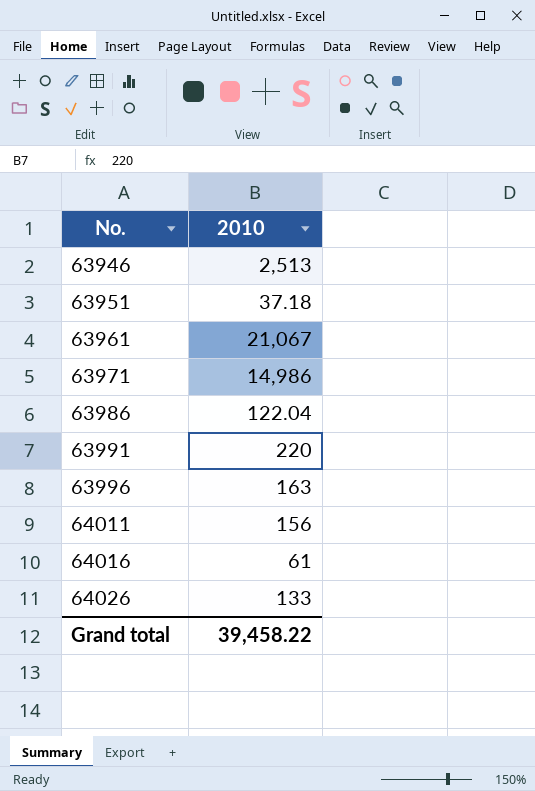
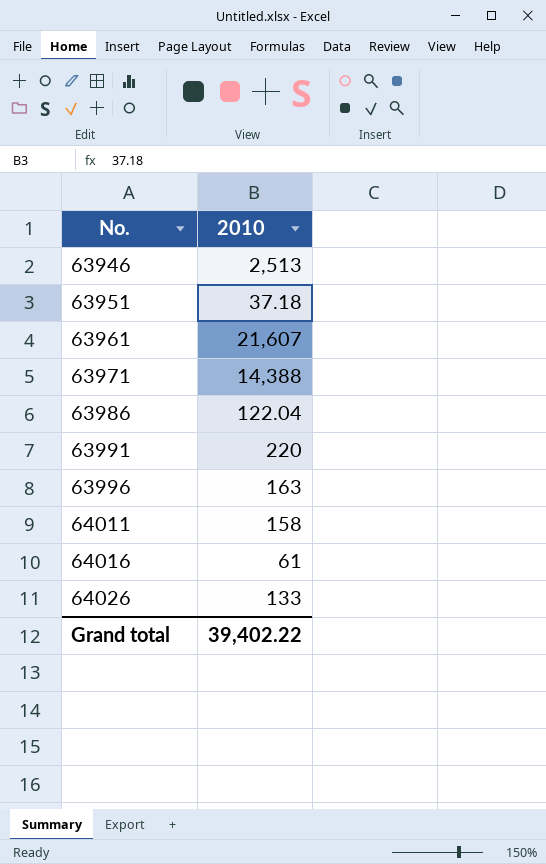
63961 | 2010: 21,067 -> 21,607
63971 | 2010: 14,986 -> 14,388
64011 | 2010: 156 -> 158
Grand total | 2010: 39,458.22 -> 39,402.22

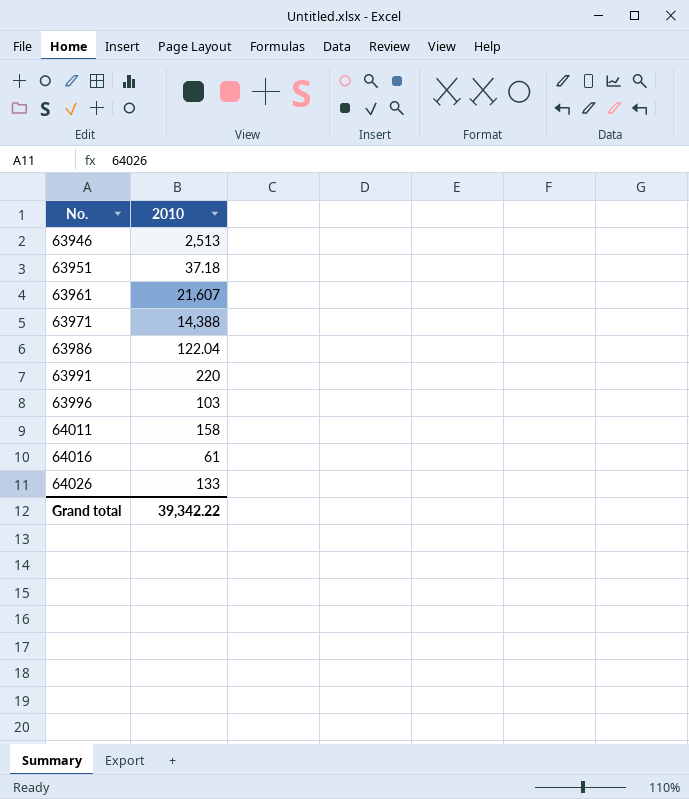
63996 | 2010: 163 -> 103
Grand total | 2010: 39,402.22 -> 39,342.22

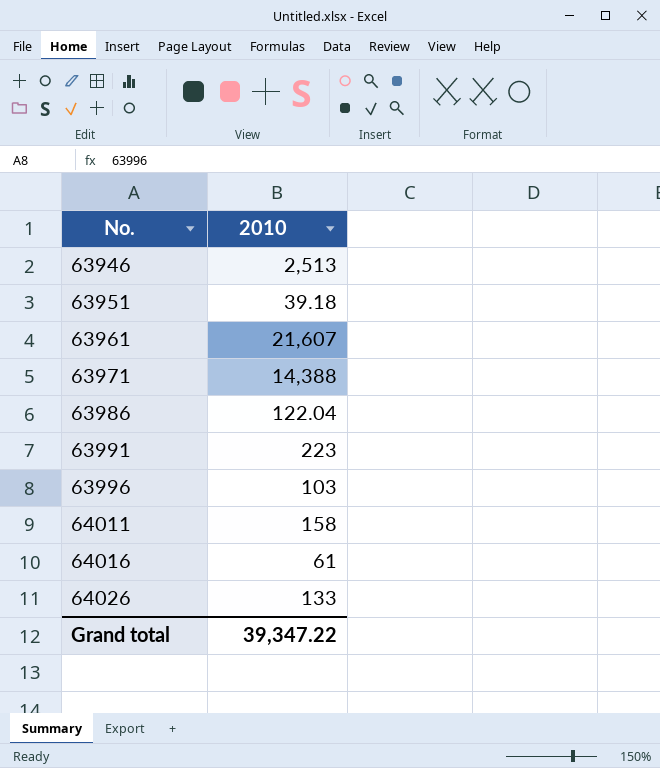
63951 | 2010: 37.18 -> 39.18
63991 | 2010: 220 -> 223
Grand total | 2010: 39,342.22 -> 39,347.22

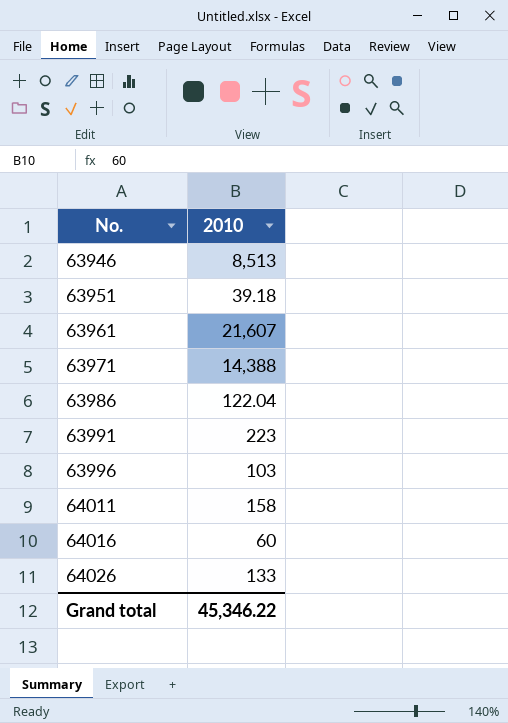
63946 | 2010: 2,513 -> 8,513
64016 | 2010: 61 -> 60
Grand total | 2010: 39,347.22 -> 45,346.22

